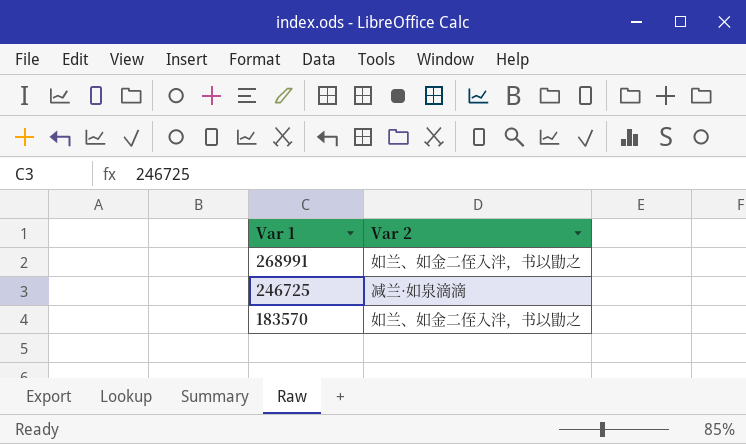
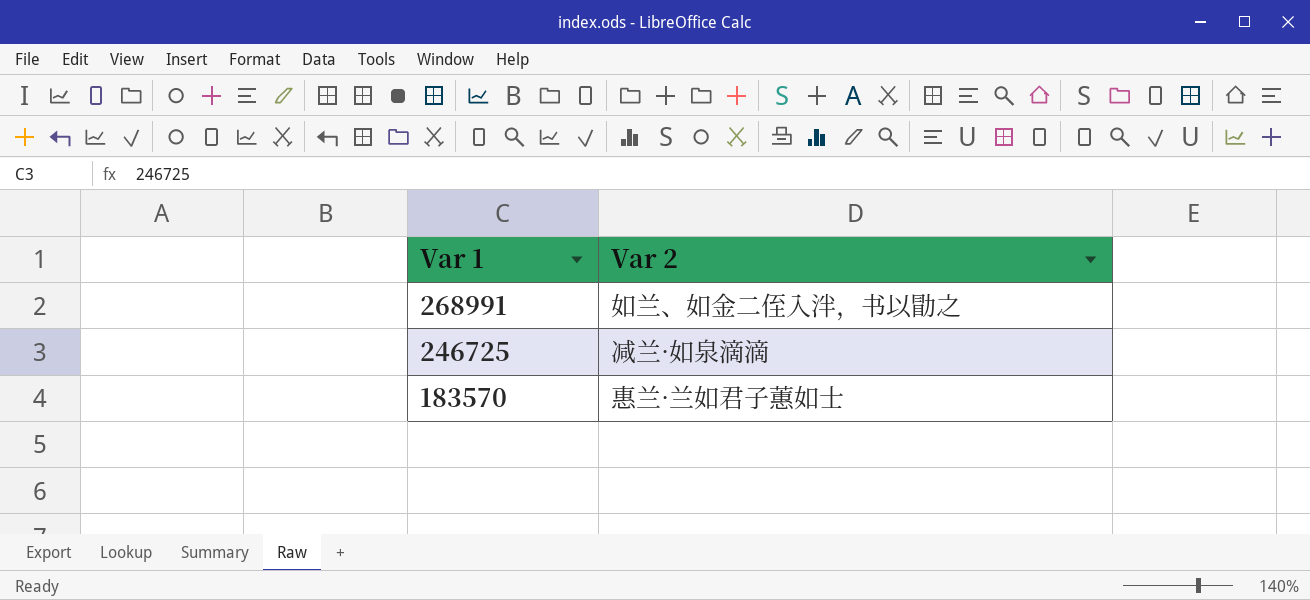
183570 | Var 2: 如兰、如金二侄入泮，书以勖之 -> 惠兰·兰如君子蕙如士

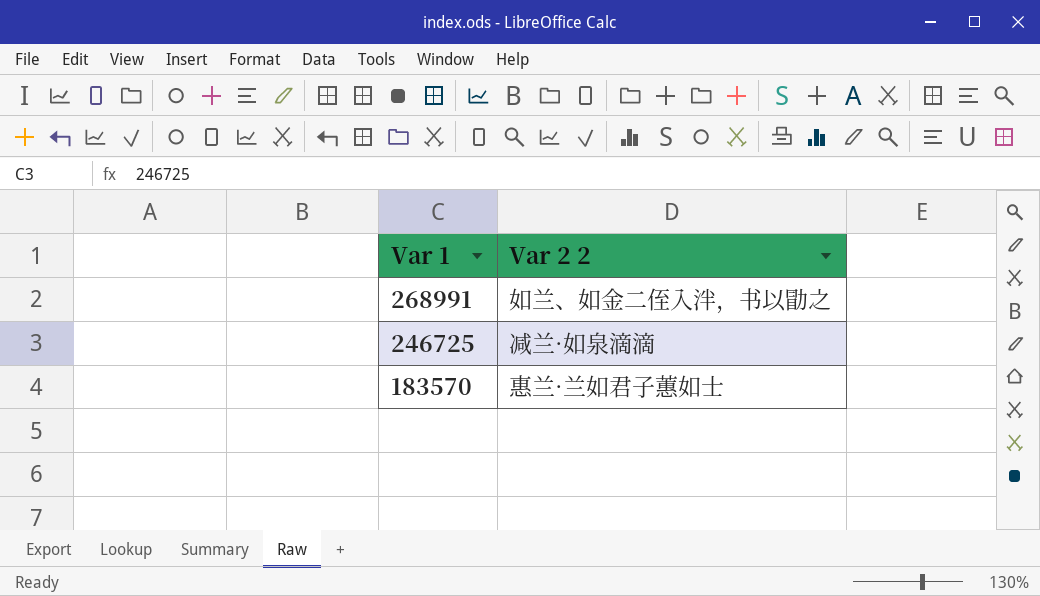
column name: Var 2 -> Var 2 2

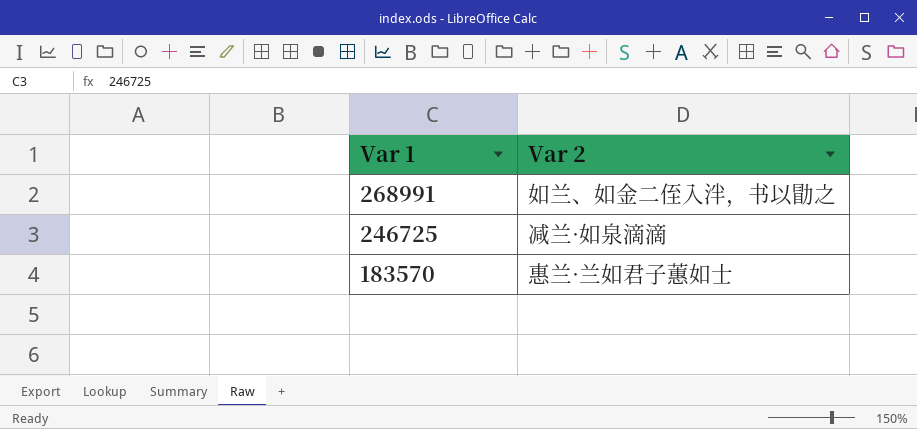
column name: Var 2 2 -> Var 2

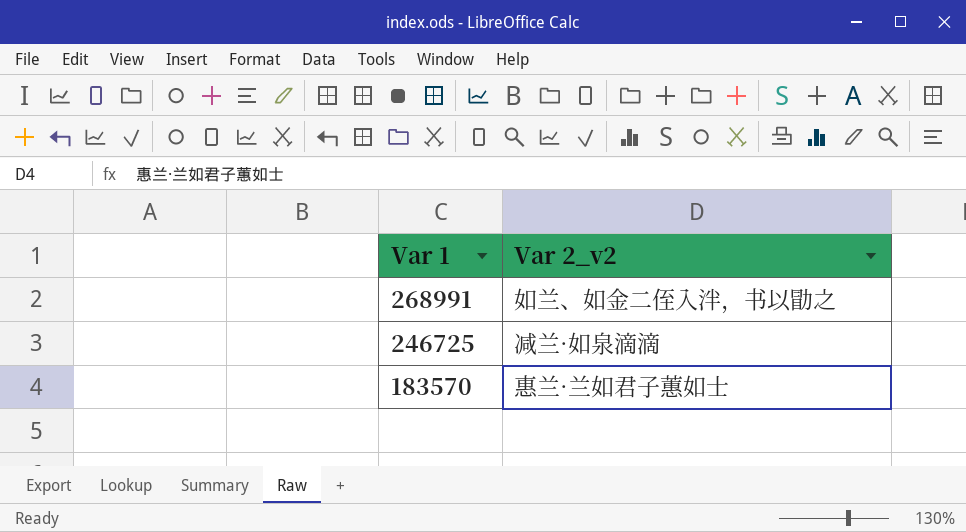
column name: Var 2 -> Var 2_v2

